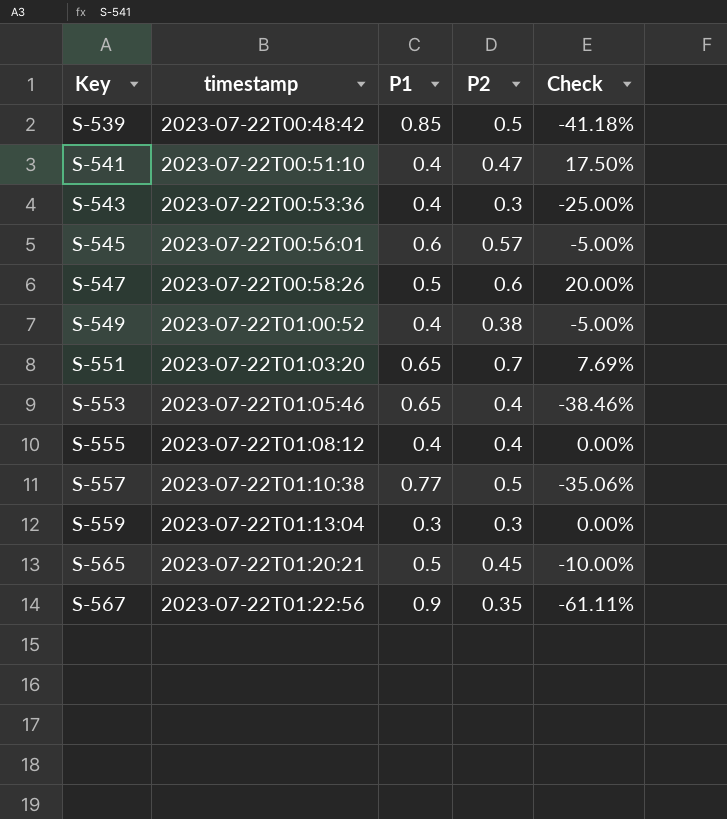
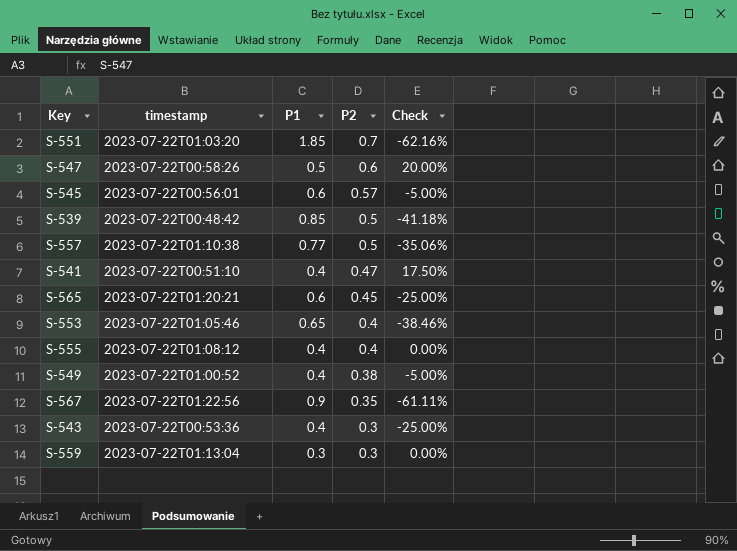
row order: Key ascending -> P2 descending
S-551 | P1: 0.65 -> 1.85
S-551 | Check: 7.69% -> -62.16%
S-565 | P1: 0.5 -> 0.6
S-565 | Check: -10.00% -> -25.00%

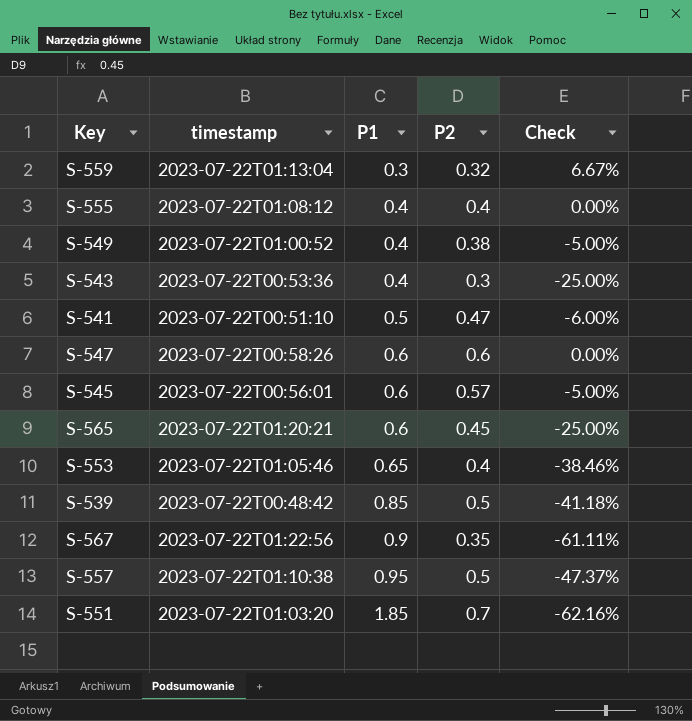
row order: P2 descending -> P1 ascending
S-559 | P2: 0.3 -> 0.32
S-559 | Check: 0.00% -> 6.67%
S-541 | P1: 0.4 -> 0.5
S-541 | Check: 17.50% -> -6.00%
S-547 | P1: 0.5 -> 0.6
S-547 | Check: 20.00% -> 0.00%
S-557 | P1: 0.77 -> 0.95
S-557 | Check: -35.06% -> -47.37%

